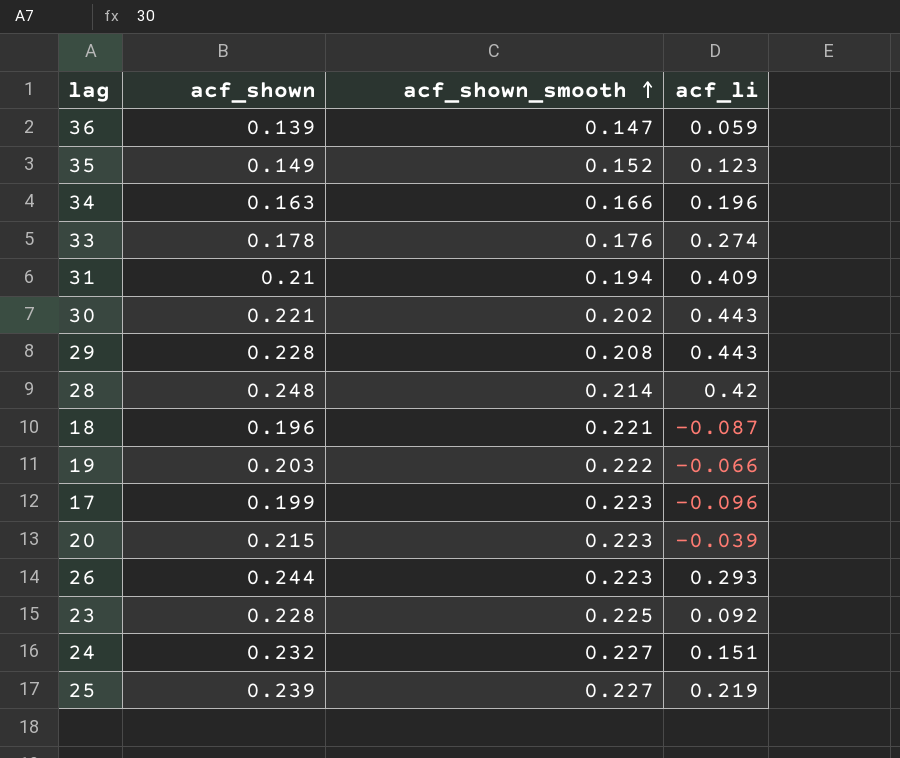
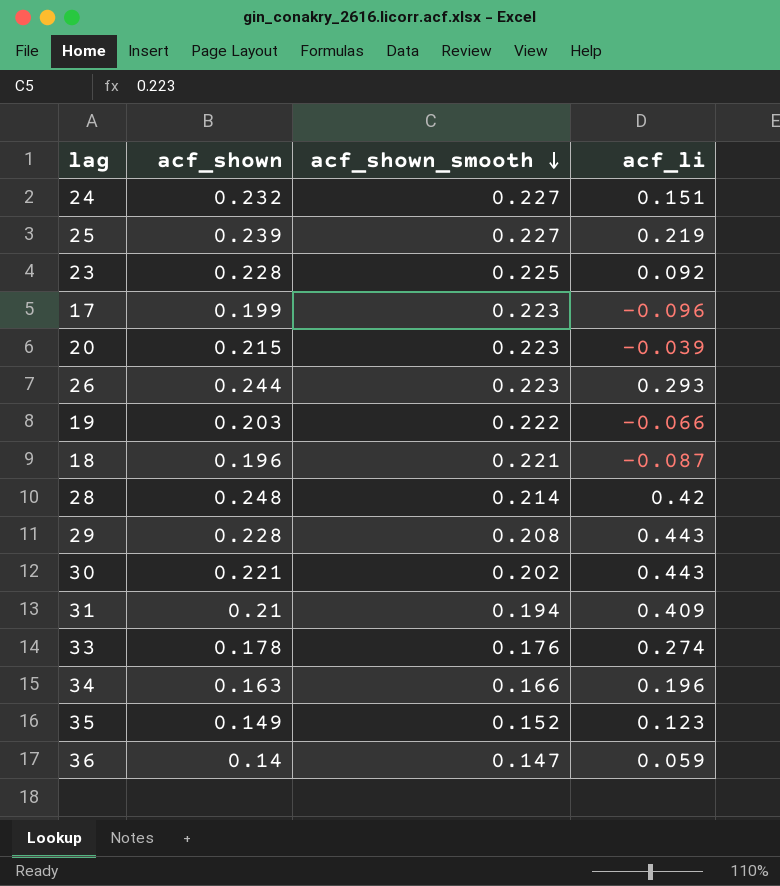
row order: acf_shown_smooth ascending -> acf_shown_smooth descending
36 | acf_shown: 0.139 -> 0.14

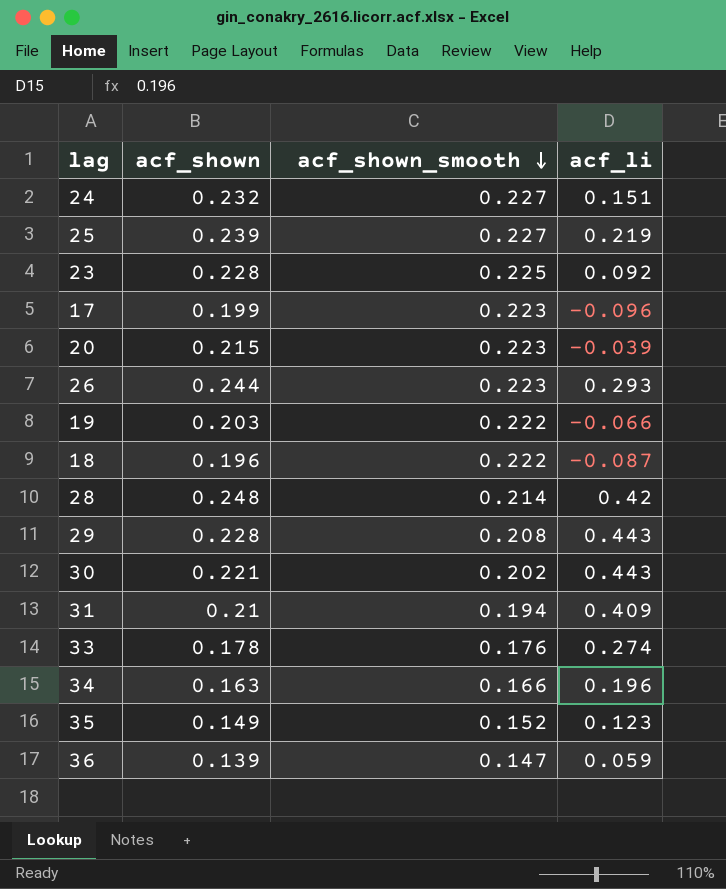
18 | acf_shown_smooth: 0.221 -> 0.222
36 | acf_shown: 0.14 -> 0.139

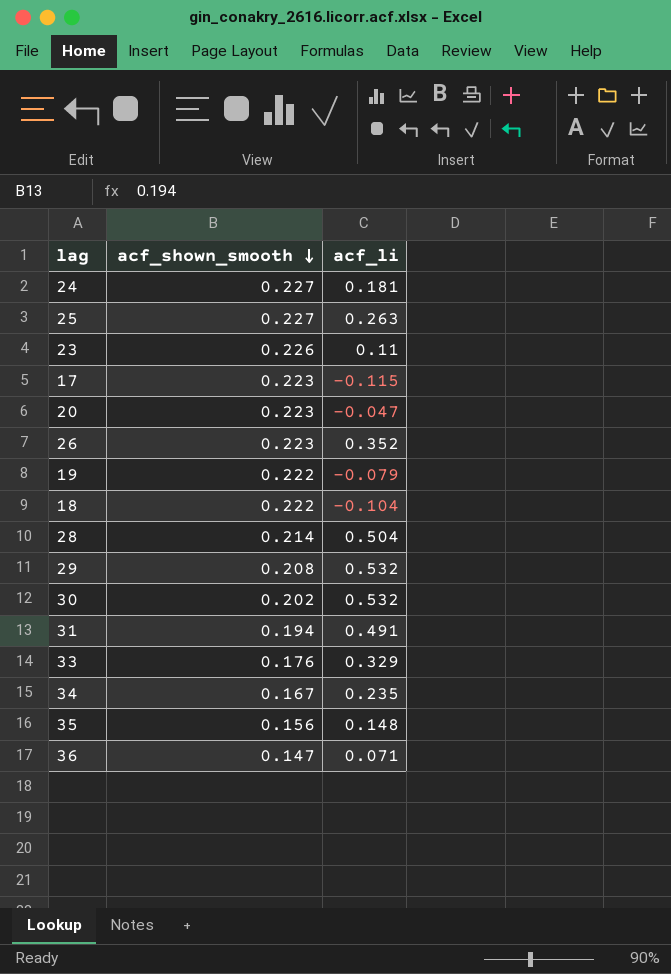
column acf_shown | position: 2 -> none
24 | acf_li: 0.151 -> 0.181
25 | acf_li: 0.219 -> 0.263
23 | acf_shown_smooth: 0.225 -> 0.226
23 | acf_li: 0.092 -> 0.11
17 | acf_li: -0.096 -> -0.115
20 | acf_li: -0.039 -> -0.047
26 | acf_li: 0.293 -> 0.352
19 | acf_li: -0.066 -> -0.079
18 | acf_li: -0.087 -> -0.104
28 | acf_li: 0.42 -> 0.504
29 | acf_li: 0.443 -> 0.532
30 | acf_li: 0.443 -> 0.532
31 | acf_li: 0.409 -> 0.491
33 | acf_li: 0.274 -> 0.329
34 | acf_shown_smooth: 0.166 -> 0.167
34 | acf_li: 0.196 -> 0.235
35 | acf_shown_smooth: 0.152 -> 0.156
35 | acf_li: 0.123 -> 0.148
36 | acf_li: 0.059 -> 0.071

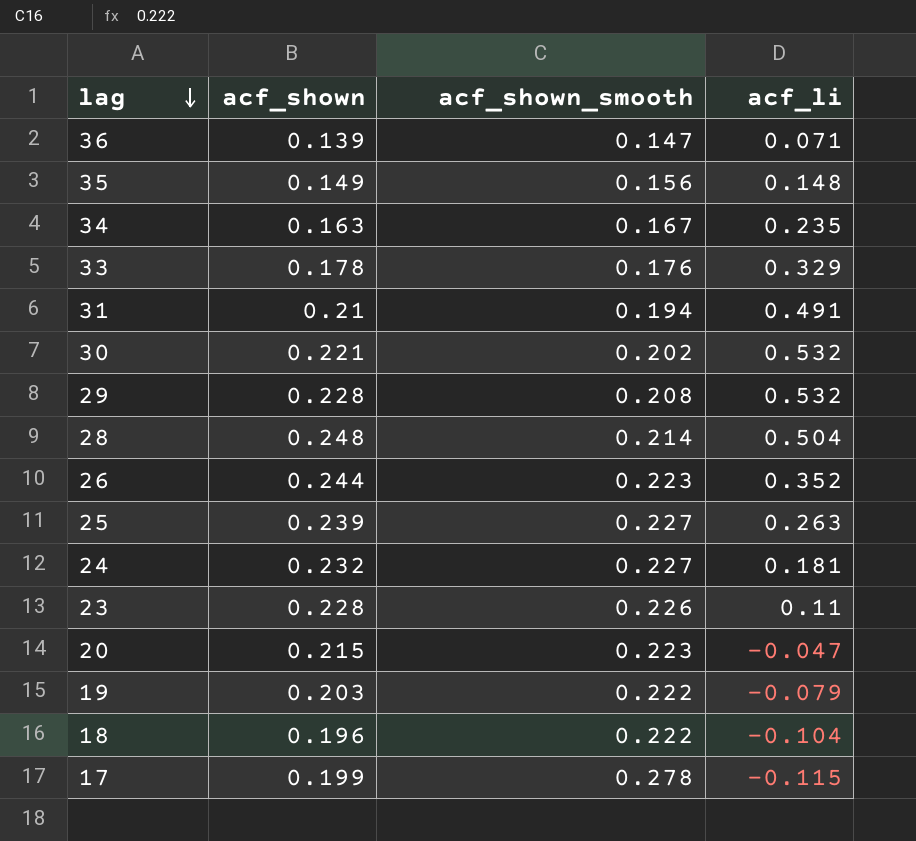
row order: acf_shown_smooth descending -> lag descending
column acf_shown | position: none -> 2
17 | acf_shown_smooth: 0.223 -> 0.278

